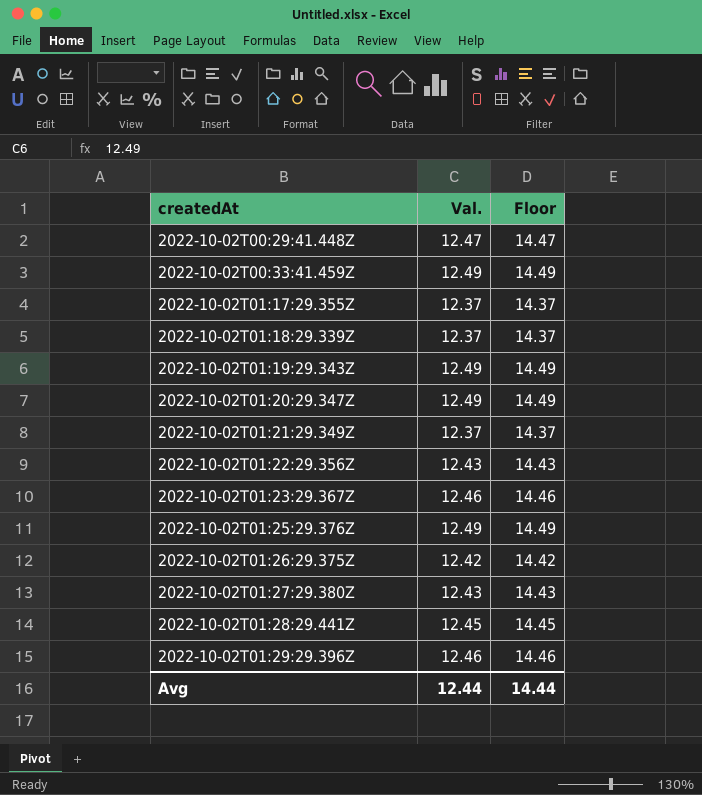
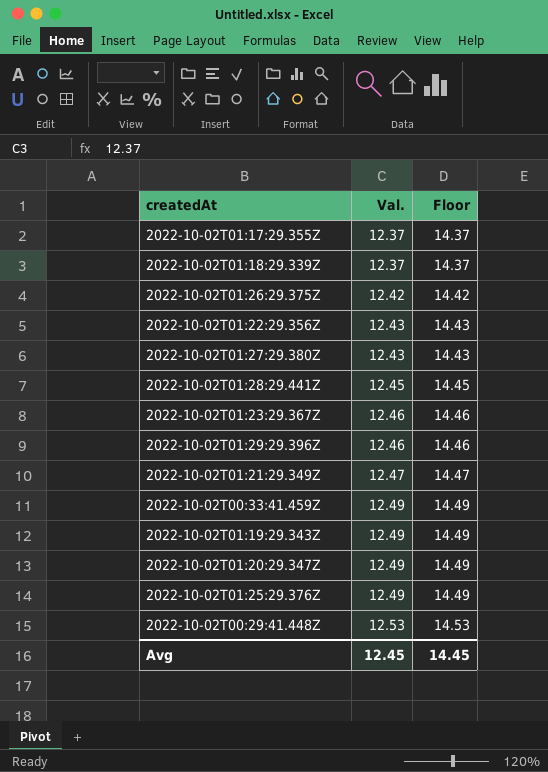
row order: createdAt ascending -> Val. ascending
2022-10-02T01:21:29.349Z | Val.: 12.37 -> 12.47
2022-10-02T01:21:29.349Z | Floor: 14.37 -> 14.47
2022-10-02T00:29:41.448Z | Val.: 12.47 -> 12.53
2022-10-02T00:29:41.448Z | Floor: 14.47 -> 14.53
Avg | Val.: 12.44 -> 12.45
Avg | Floor: 14.44 -> 14.45

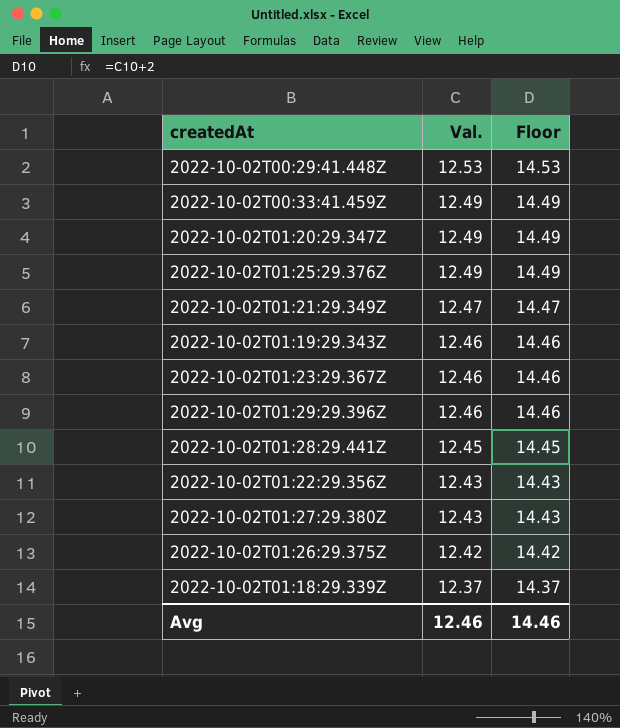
row order: Val. ascending -> Val. descending
row 2022-10-02T01:17:29.355Z: 12.37 | 14.37 -> none
2022-10-02T01:19:29.343Z | Val.: 12.49 -> 12.46
2022-10-02T01:19:29.343Z | Floor: 14.49 -> 14.46
Avg | Val.: 12.45 -> 12.46
Avg | Floor: 14.45 -> 14.46

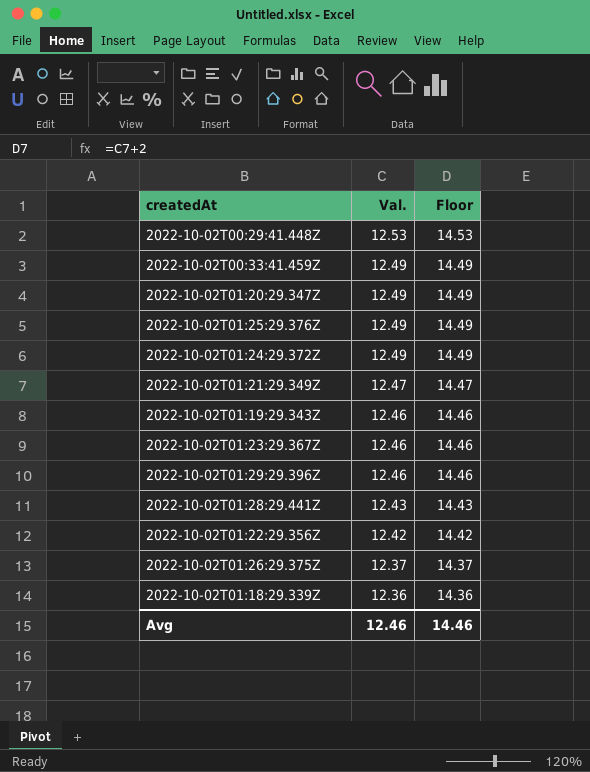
row 2022-10-02T01:27:29.380Z: 12.43 | 14.43 -> none
row 2022-10-02T01:24:29.372Z: none -> 12.49 | 14.49
2022-10-02T01:28:29.441Z | Val.: 12.45 -> 12.43
2022-10-02T01:28:29.441Z | Floor: 14.45 -> 14.43
2022-10-02T01:22:29.356Z | Val.: 12.43 -> 12.42
2022-10-02T01:22:29.356Z | Floor: 14.43 -> 14.42
2022-10-02T01:26:29.375Z | Val.: 12.42 -> 12.37
2022-10-02T01:26:29.375Z | Floor: 14.42 -> 14.37
2022-10-02T01:18:29.339Z | Val.: 12.37 -> 12.36
2022-10-02T01:18:29.339Z | Floor: 14.37 -> 14.36

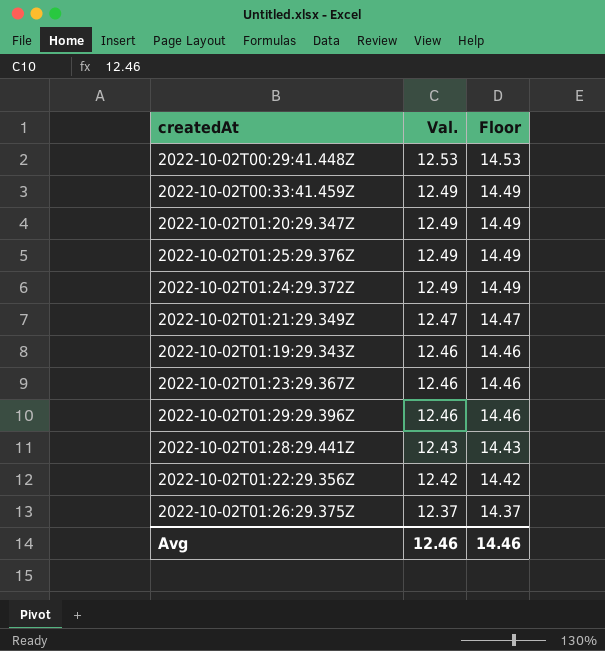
row 2022-10-02T01:18:29.339Z: 12.36 | 14.36 -> none

